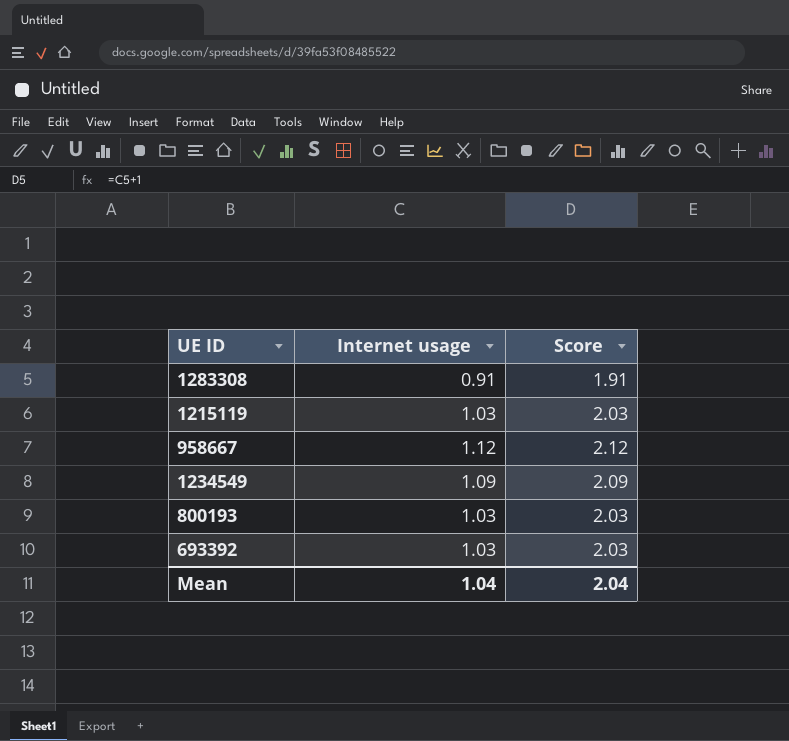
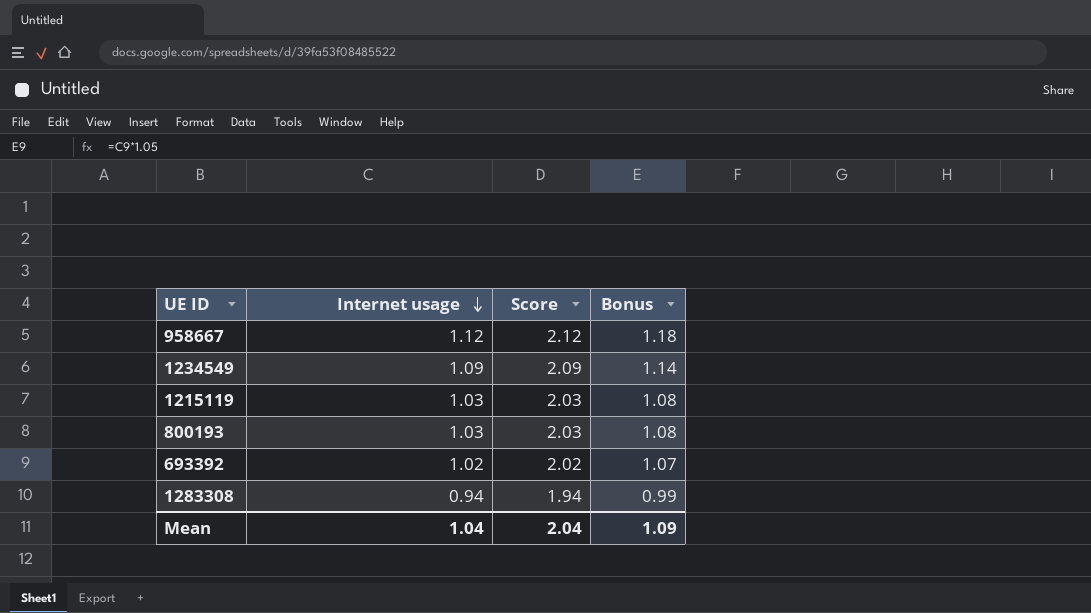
row order: none -> Internet usage descending
column Bonus | formula: none -> [Internet usage] * 1.05
693392 | Internet usage: 1.03 -> 1.02
693392 | Score: 2.03 -> 2.02
1283308 | Internet usage: 0.91 -> 0.94
1283308 | Score: 1.91 -> 1.94

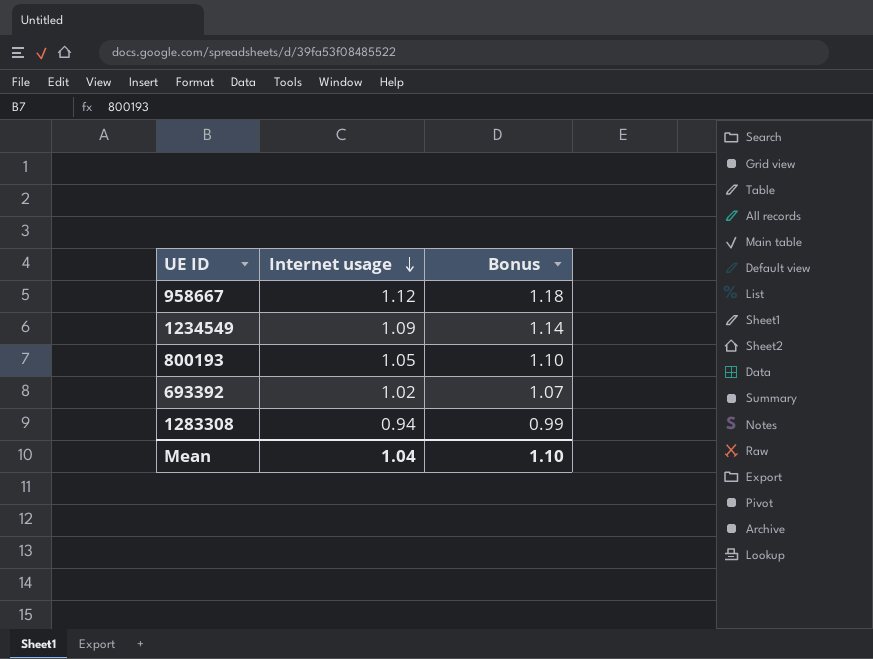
column Score | formula: [Internet usage] + 1 -> none
row 1215119: 1.03 | 2.03 | 1.08 -> none
800193 | Internet usage: 1.03 -> 1.05
800193 | Bonus: 1.08 -> 1.10
Mean | Bonus: 1.09 -> 1.10

